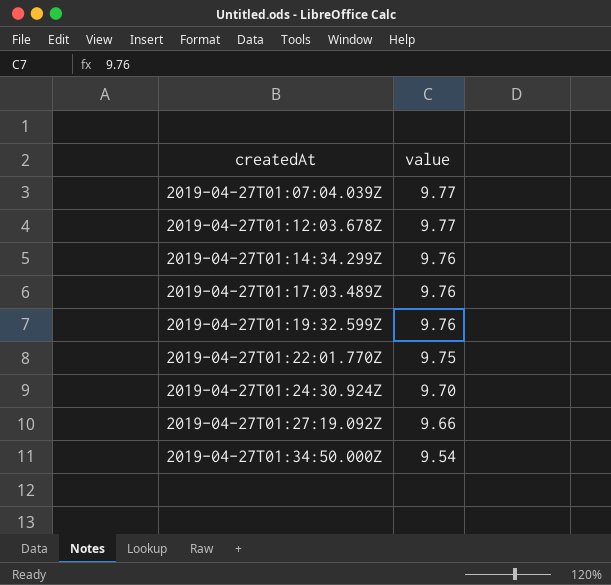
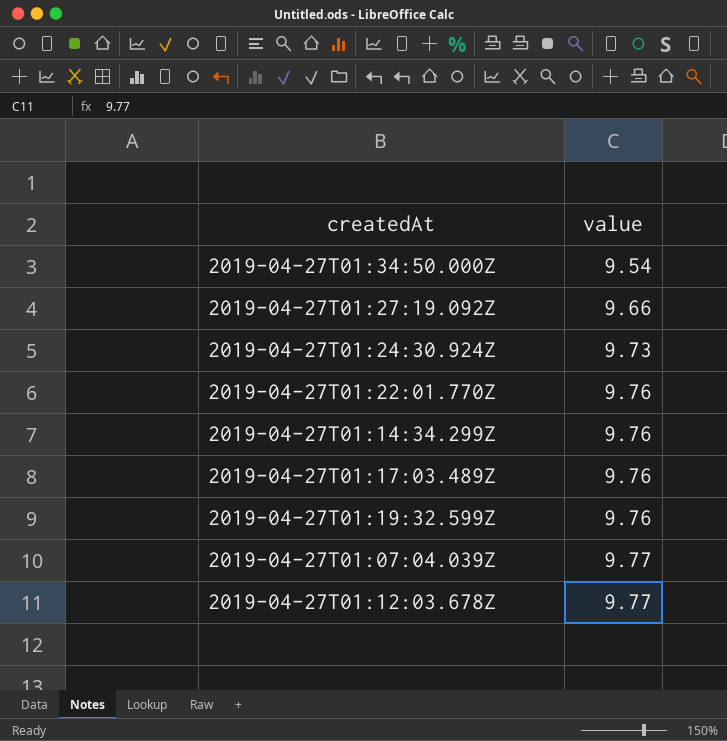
row order: createdAt ascending -> value ascending
2019-04-27T01:24:30.924Z | value: 9.70 -> 9.73
2019-04-27T01:22:01.770Z | value: 9.75 -> 9.76

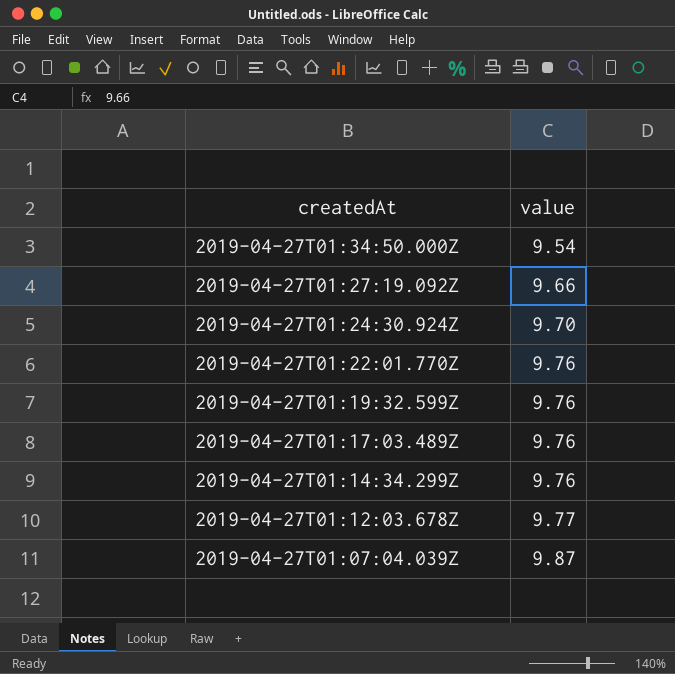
row order: value ascending -> createdAt descending
2019-04-27T01:24:30.924Z | value: 9.73 -> 9.70
2019-04-27T01:07:04.039Z | value: 9.77 -> 9.87

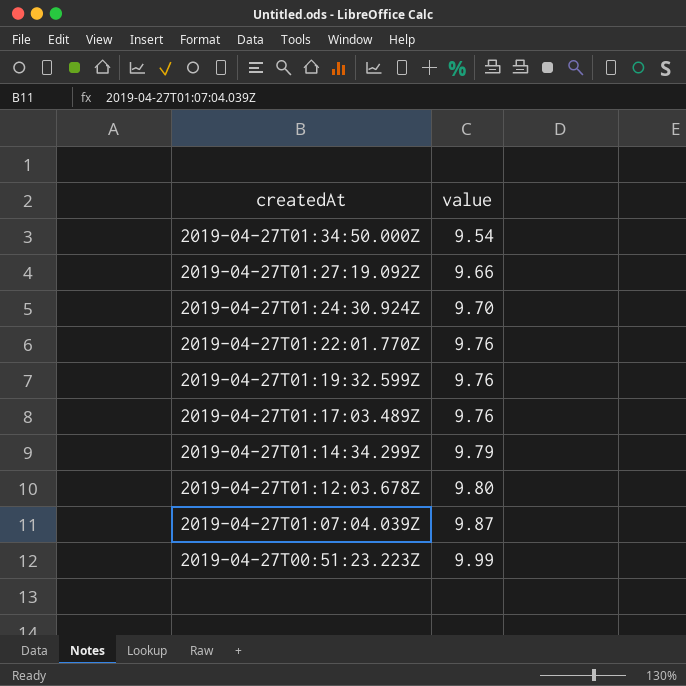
2019-04-27T01:14:34.299Z | value: 9.76 -> 9.79
2019-04-27T01:12:03.678Z | value: 9.77 -> 9.80
row 2019-04-27T00:51:23.223Z: none -> 9.99

